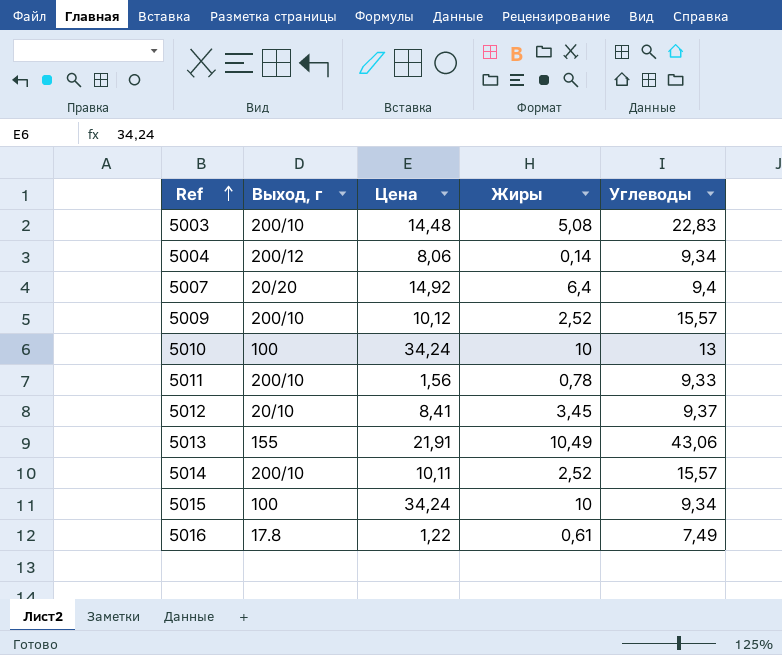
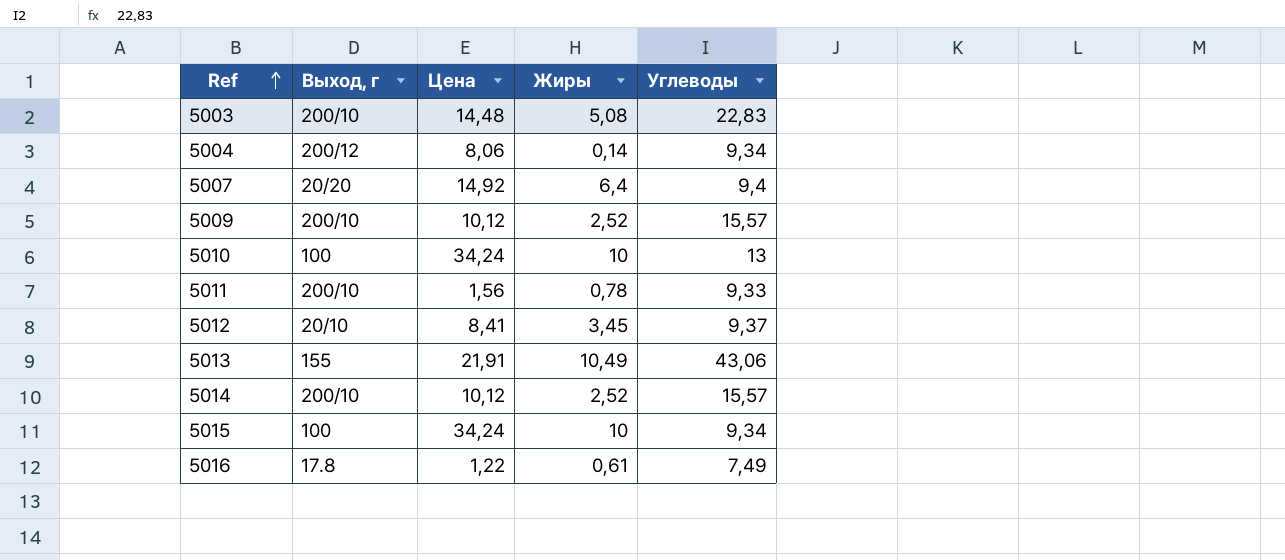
5014 | Цена: 10,11 -> 10,12

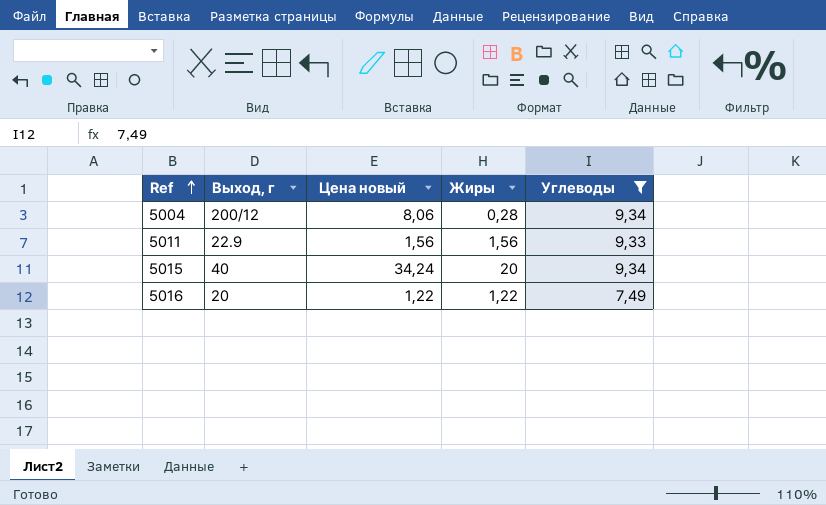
filter: none -> Углеводы <= 9,34
column name: Цена -> Цена новый
5004 | Жиры: 0,14 -> 0,28
5011 | Выход, г: 200/10 -> 22.9
5011 | Жиры: 0,78 -> 1,56
5015 | Выход, г: 100 -> 40
5015 | Жиры: 10 -> 20
5016 | Выход, г: 17.8 -> 20
5016 | Жиры: 0,61 -> 1,22

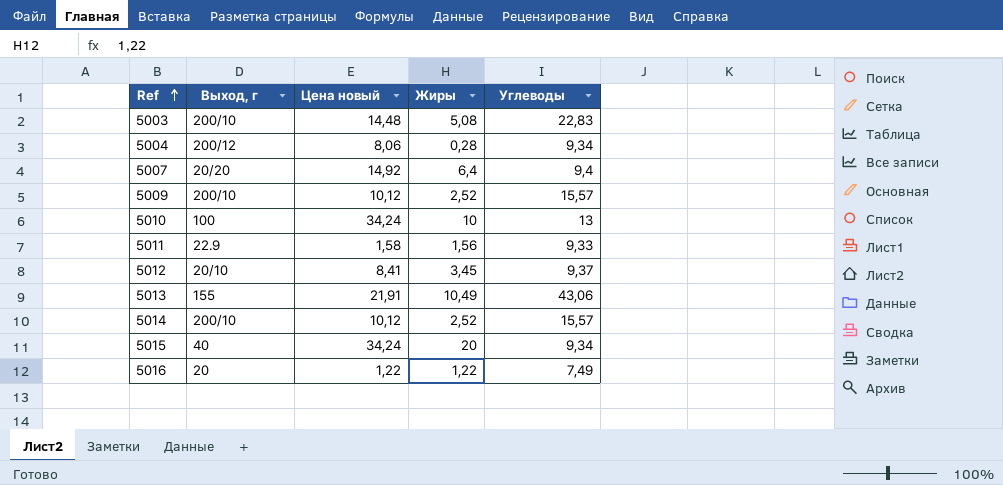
filter: Углеводы <= 9,34 -> none
5011 | Цена новый: 1,56 -> 1,58

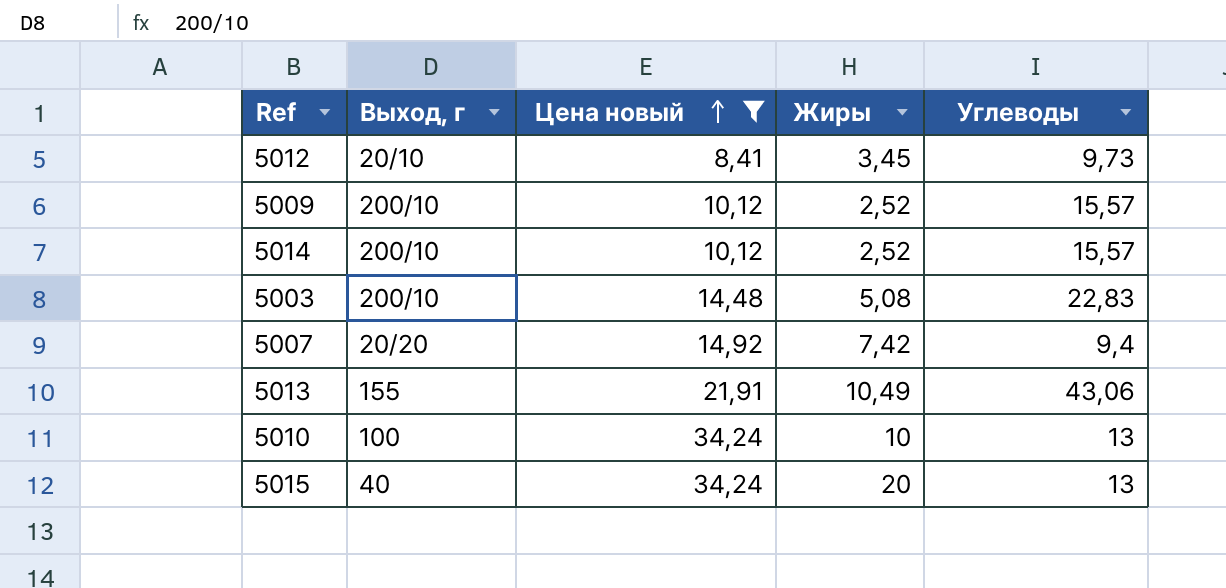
filter: none -> Цена новый >= 8,41
row order: Ref ascending -> Цена новый ascending
5012 | Углеводы: 9,37 -> 9,73
5007 | Жиры: 6,4 -> 7,42
5015 | Углеводы: 9,34 -> 13

